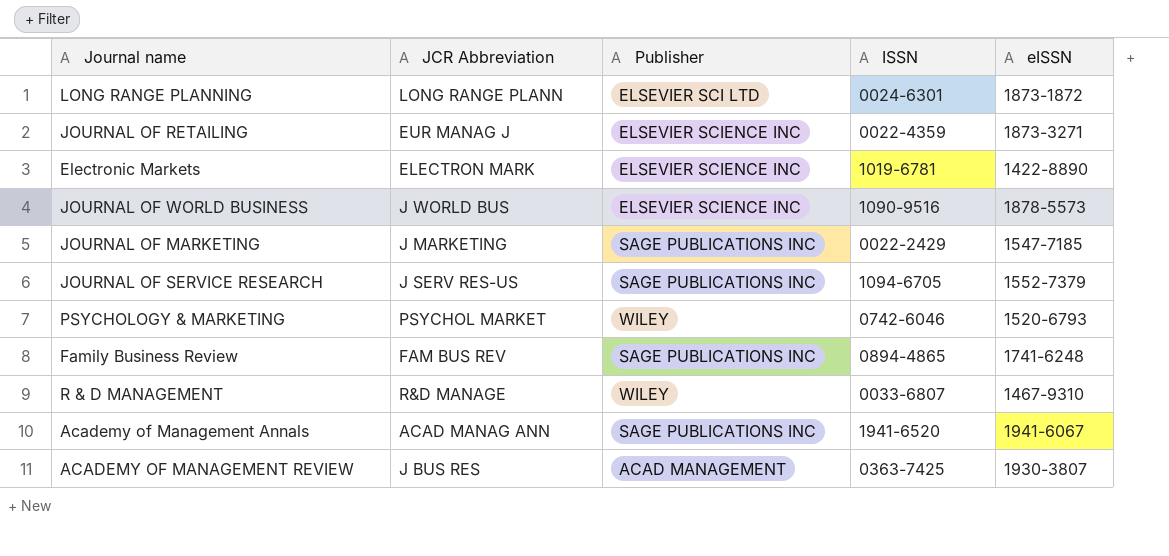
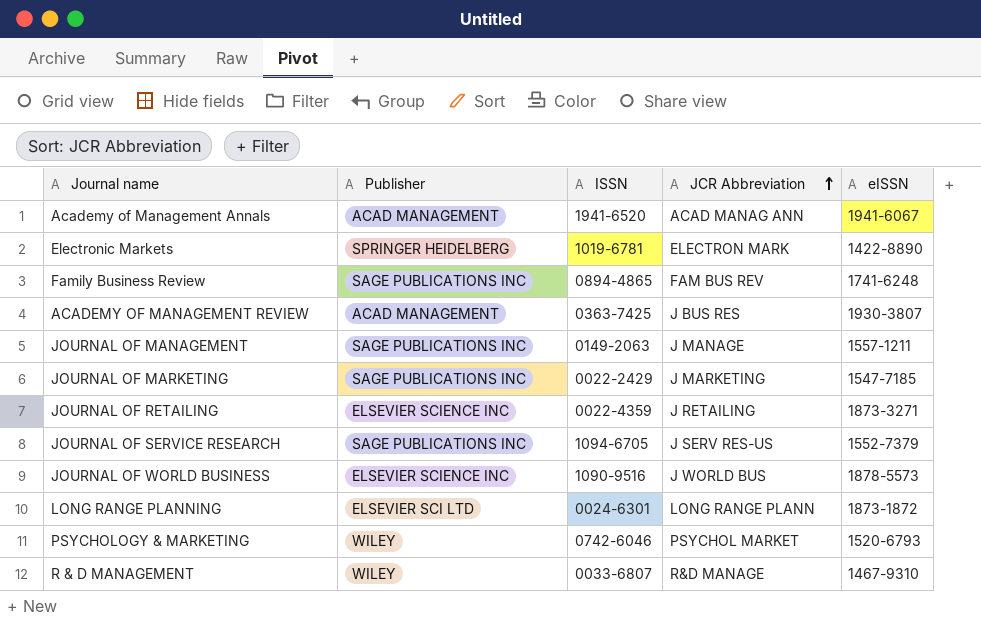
row order: none -> JCR Abbreviation ascending
column JCR Abbreviation | position: 2 -> 4
Academy of Management Annals | Publisher: SAGE PUBLICATIONS INC -> ACAD MANAGEMENT
Electronic Markets | Publisher: ELSEVIER SCIENCE INC -> SPRINGER HEIDELBERG
row JOURNAL OF MANAGEMENT: none -> SAGE PUBLICATIONS INC | 0149-2063 | J MANAGE | 1557-1211
JOURNAL OF RETAILING | JCR Abbreviation: EUR MANAG J -> J RETAILING

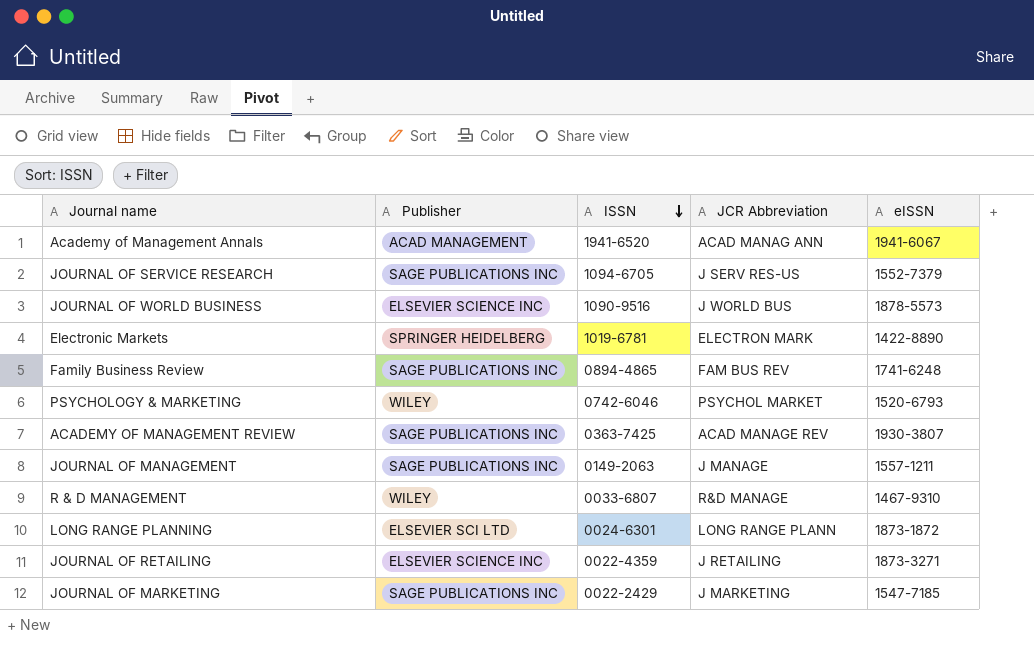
row order: JCR Abbreviation ascending -> ISSN descending
ACADEMY OF MANAGEMENT REVIEW | Publisher: ACAD MANAGEMENT -> SAGE PUBLICATIONS INC
ACADEMY OF MANAGEMENT REVIEW | JCR Abbreviation: J BUS RES -> ACAD MANAGE REV

